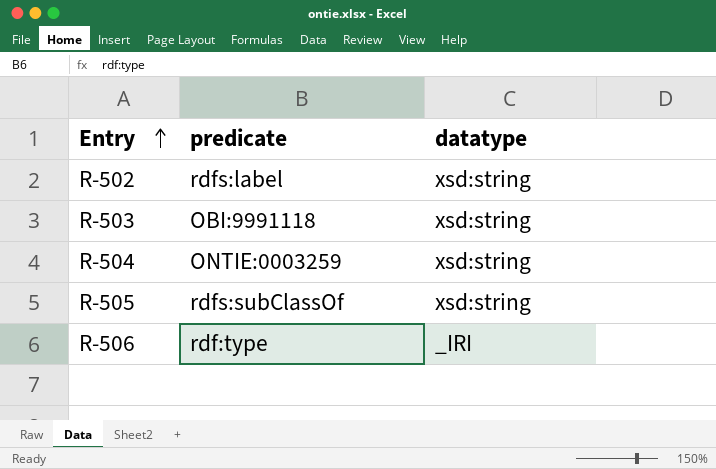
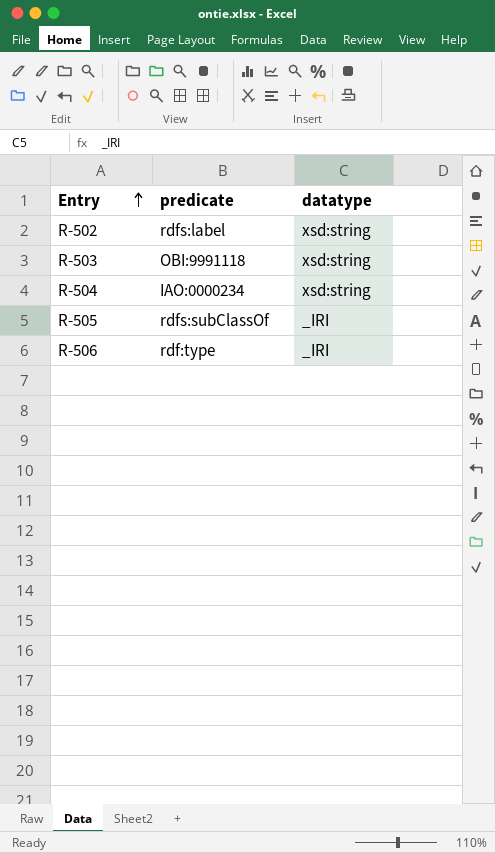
R-504 | predicate: ONTIE:0003259 -> IAO:0000234
R-505 | datatype: xsd:string -> _IRI

